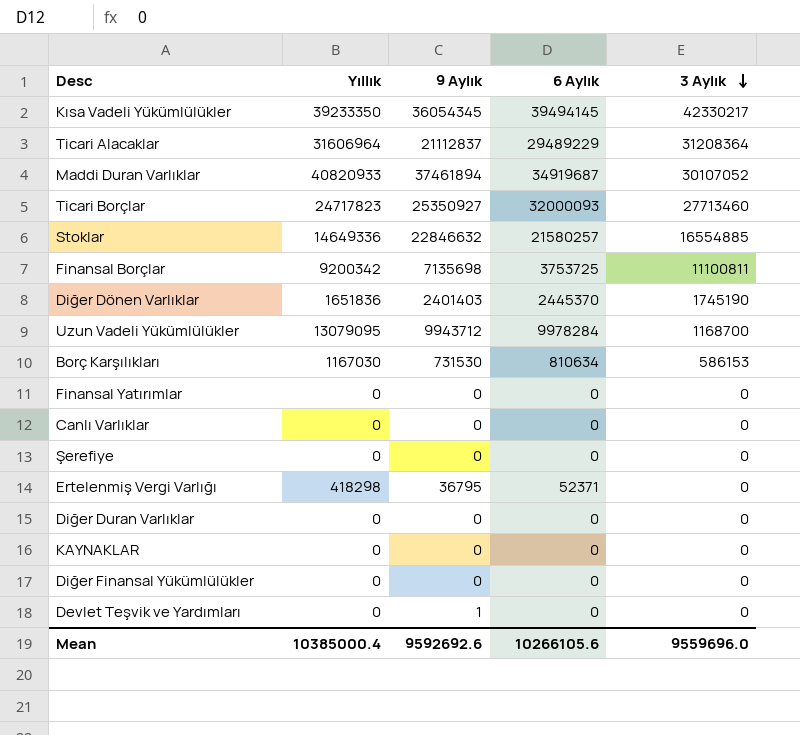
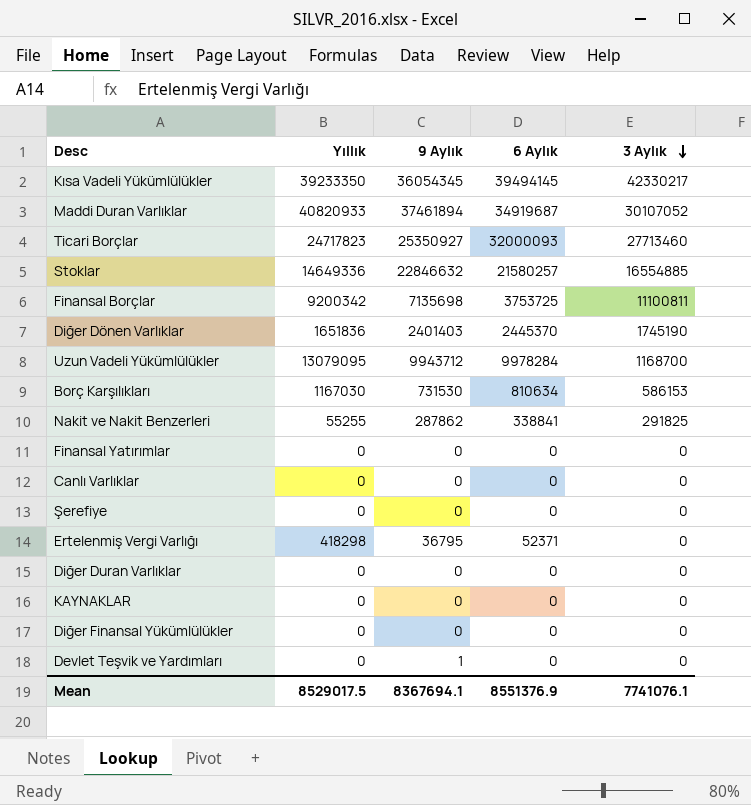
row Ticari Alacaklar: 31606964 | 21112837 | 29489229 | 31208364 -> none
row Nakit ve Nakit Benzerleri: none -> 55255 | 287862 | 338841 | 291825
Mean | Yıllık: 10385000.4 -> 8529017.5
Mean | 9 Aylık: 9592692.6 -> 8367694.1
Mean | 6 Aylık: 10266105.6 -> 8551376.9
Mean | 3 Aylık: 9559696.0 -> 7741076.1

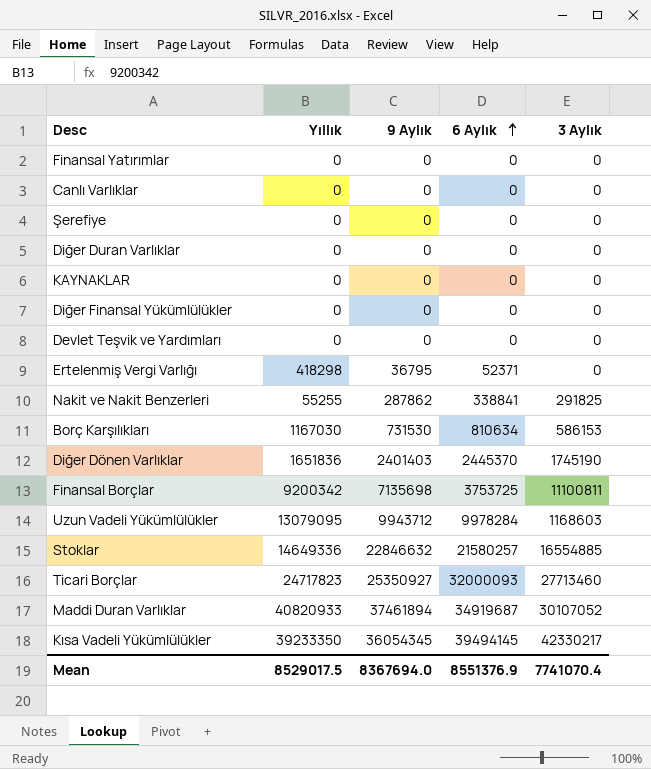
row order: 3 Aylık descending -> 6 Aylık ascending
Devlet Teşvik ve Yardımları | 9 Aylık: 1 -> 0
Uzun Vadeli Yükümlülükler | 3 Aylık: 1168700 -> 1168603
Mean | 9 Aylık: 8367694.1 -> 8367694.0
Mean | 3 Aylık: 7741076.1 -> 7741070.4

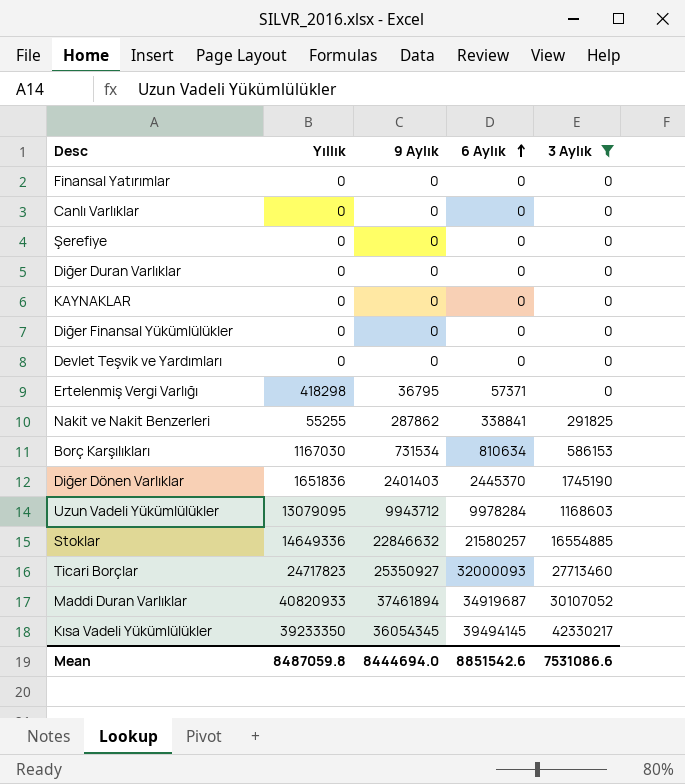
filter: none -> 3 Aylık != 11100811
Ertelenmiş Vergi Varlığı | 6 Aylık: 52371 -> 57371
Borç Karşılıkları | 9 Aylık: 731530 -> 731534
Mean | Yıllık: 8529017.5 -> 8487059.8
Mean | 9 Aylık: 8367694.0 -> 8444694.0
Mean | 6 Aylık: 8551376.9 -> 8851542.6
Mean | 3 Aylık: 7741070.4 -> 7531086.6

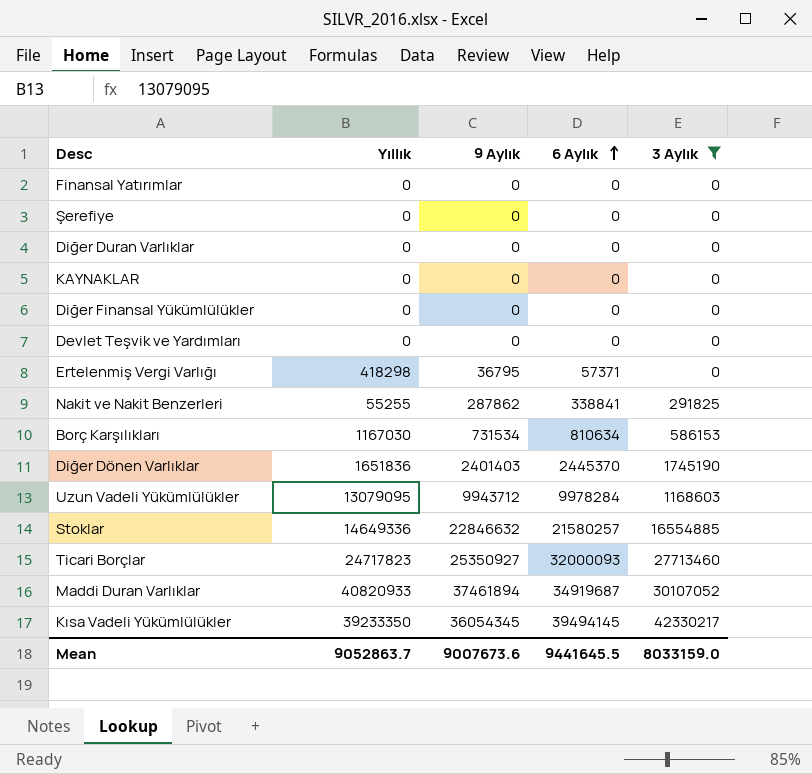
row Canlı Varlıklar: 0 | 0 | 0 | 0 -> none
Mean | Yıllık: 8487059.8 -> 9052863.7
Mean | 9 Aylık: 8444694.0 -> 9007673.6
Mean | 6 Aylık: 8851542.6 -> 9441645.5
Mean | 3 Aylık: 7531086.6 -> 8033159.0

